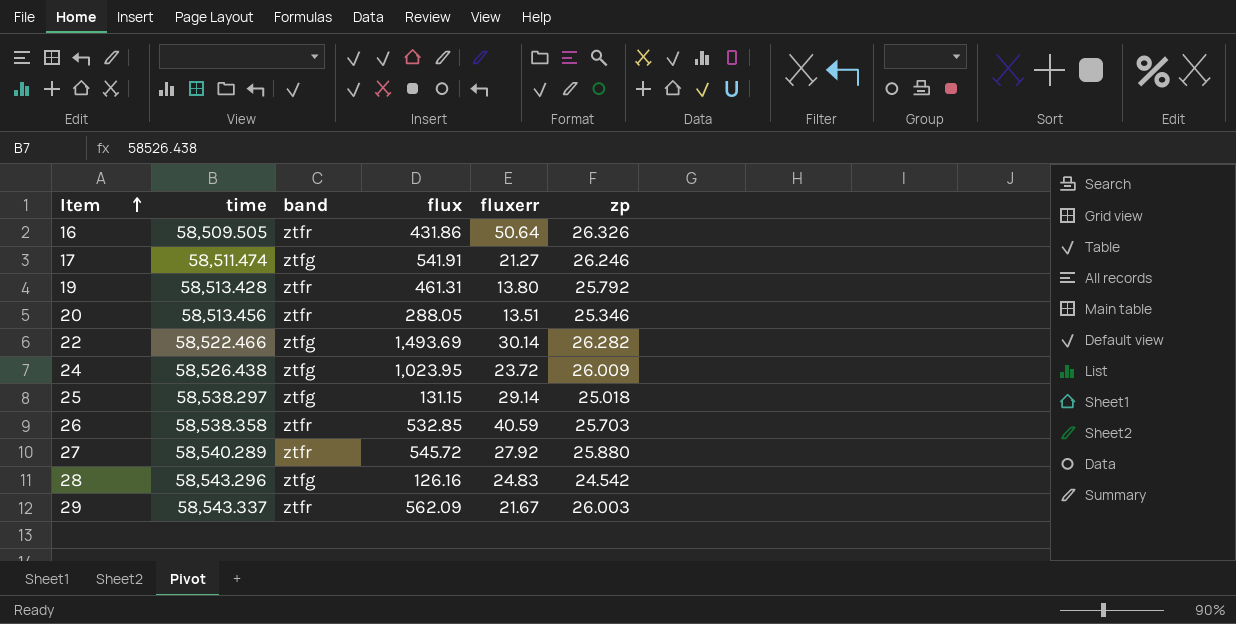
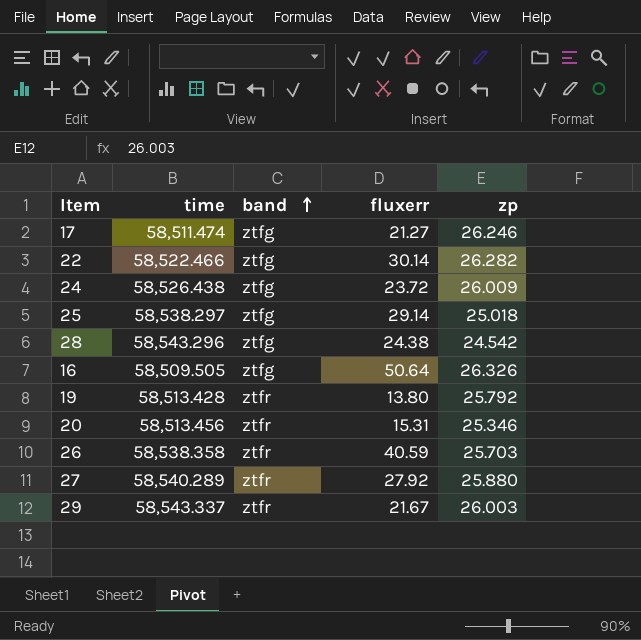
row order: Item ascending -> band ascending
column flux | position: 4 -> none
28 | fluxerr: 24.83 -> 24.38
16 | band: ztfr -> ztfg
20 | fluxerr: 13.51 -> 15.31

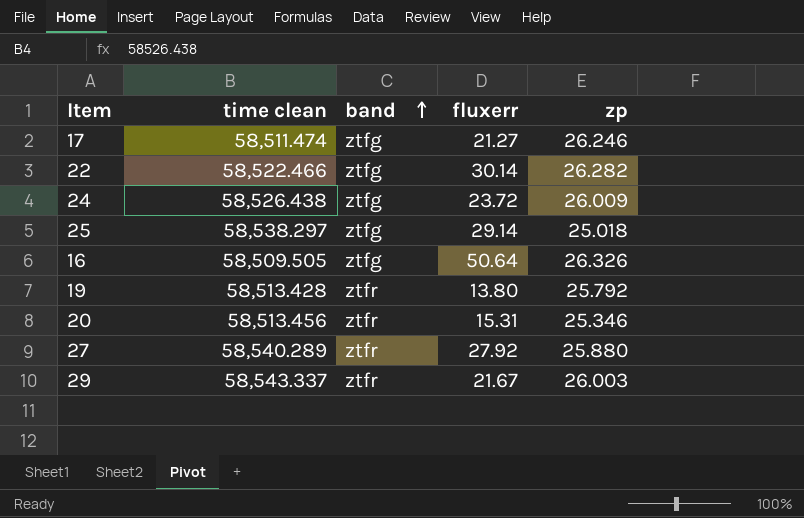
column name: time -> time clean
row 28: 58,543.296 | ztfg | 24.38 | 24.542 -> none
row 26: 58,538.358 | ztfr | 40.59 | 25.703 -> none

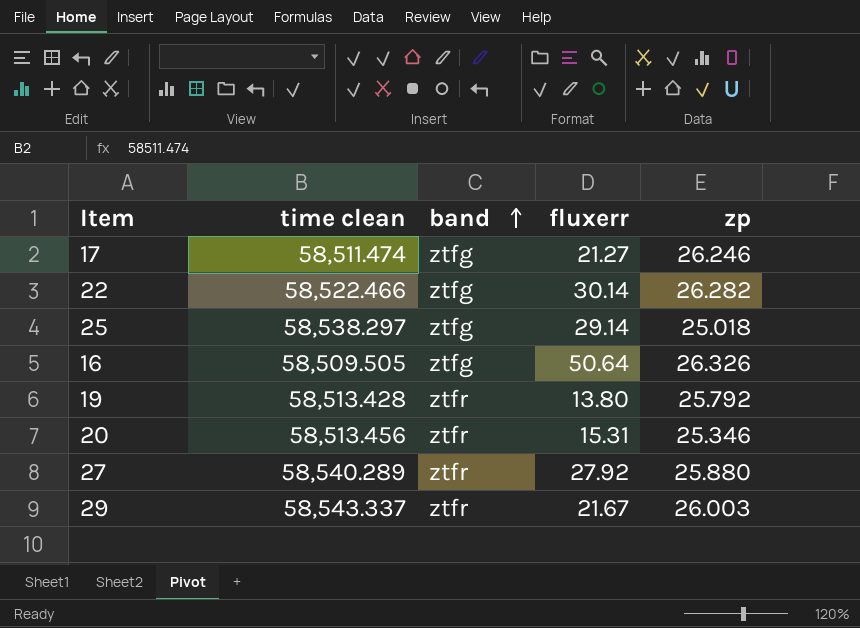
row 24: 58,526.438 | ztfg | 23.72 | 26.009 -> none

